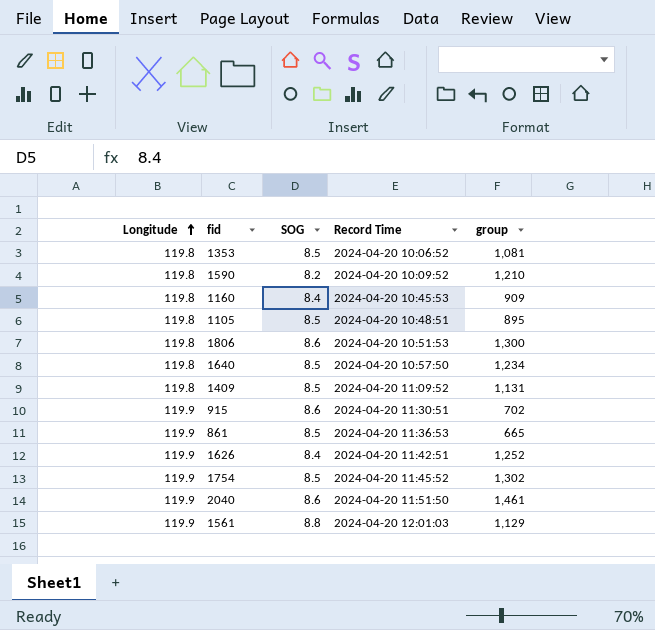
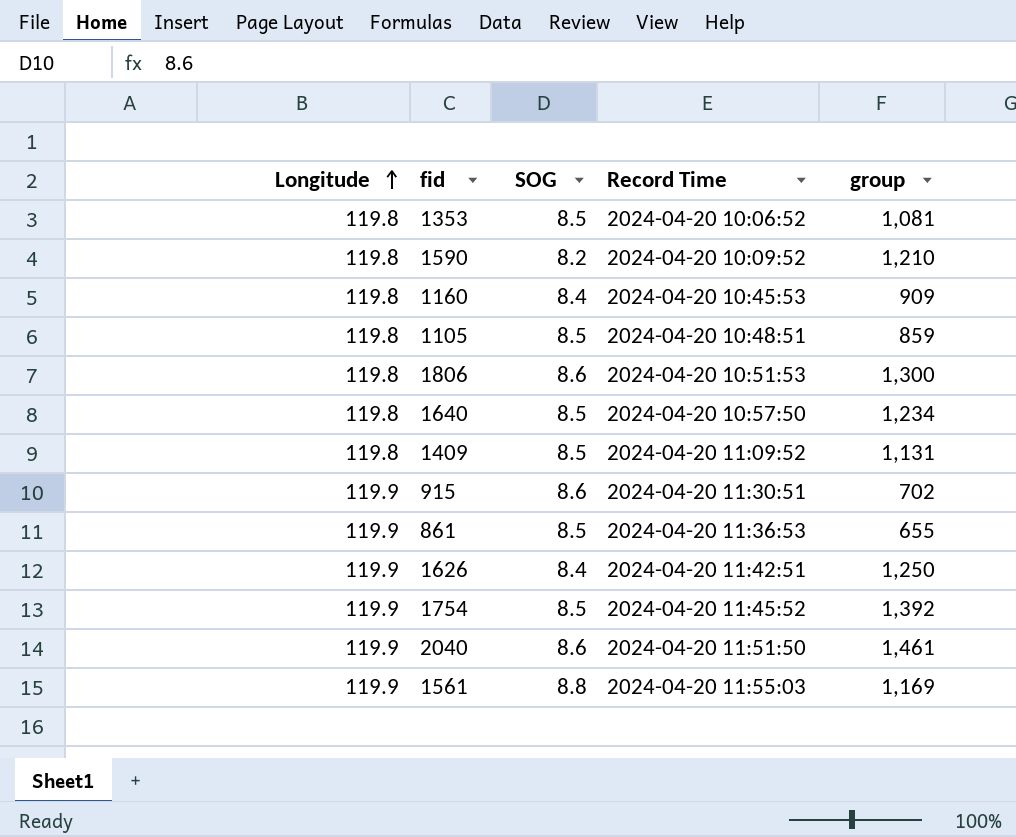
1105 | group: 895 -> 859
861 | group: 665 -> 655
1626 | group: 1,252 -> 1,250
1754 | group: 1,302 -> 1,392
1561 | Record Time: 2024-04-20 12:01:03 -> 2024-04-20 11:55:03
1561 | group: 1,129 -> 1,169

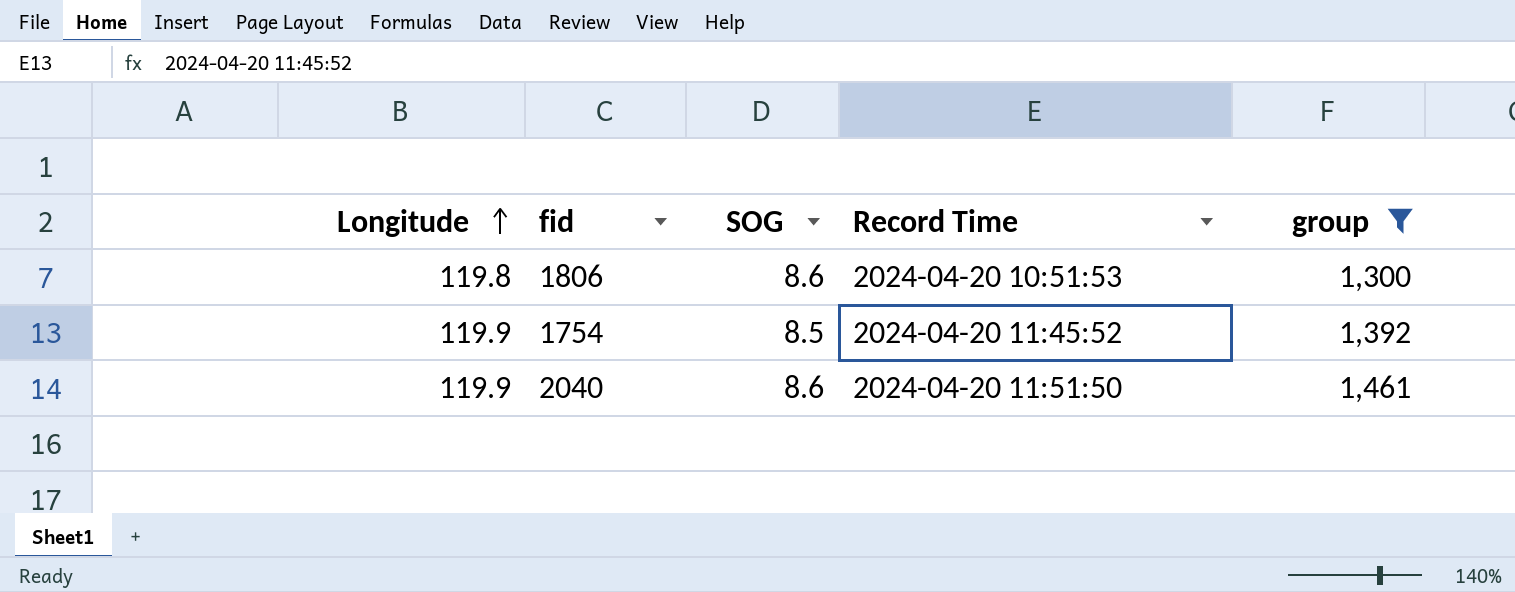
filter: none -> group >= 1,300

